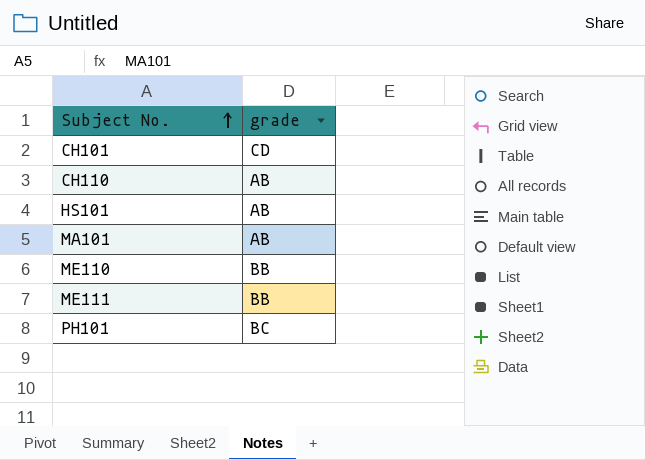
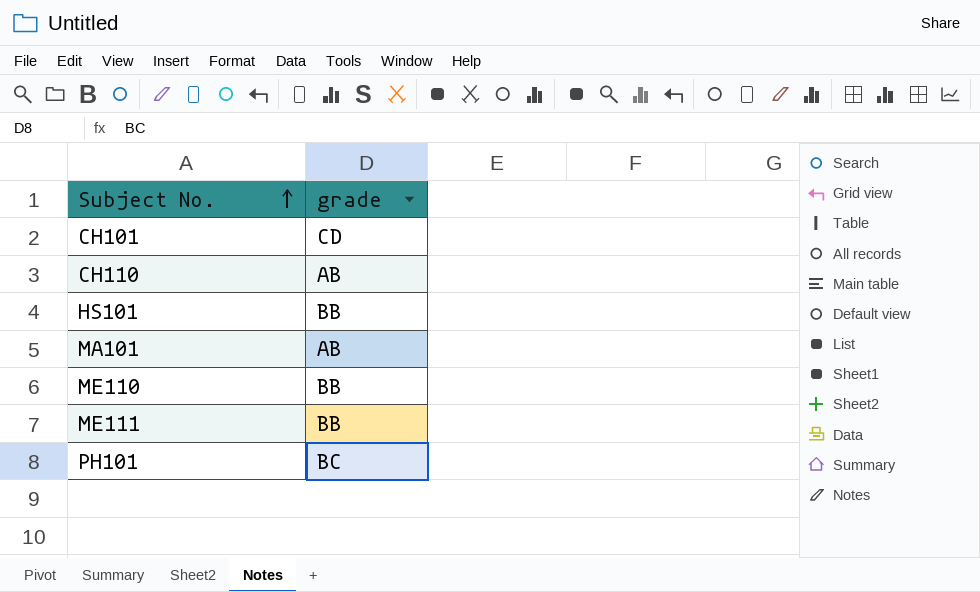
HS101 | grade: AB -> BB

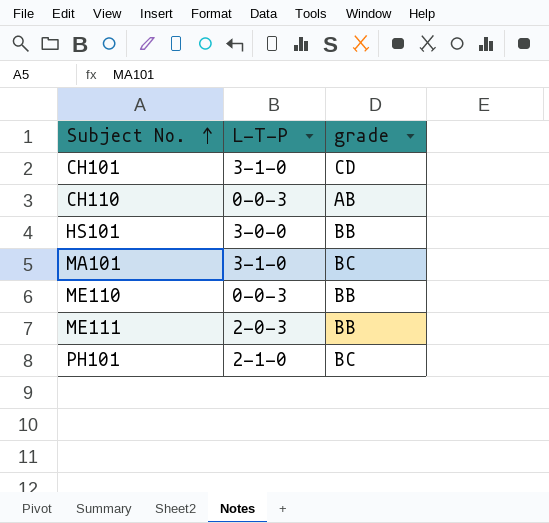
column L-T-P | position: none -> 2
MA101 | grade: AB -> BC

